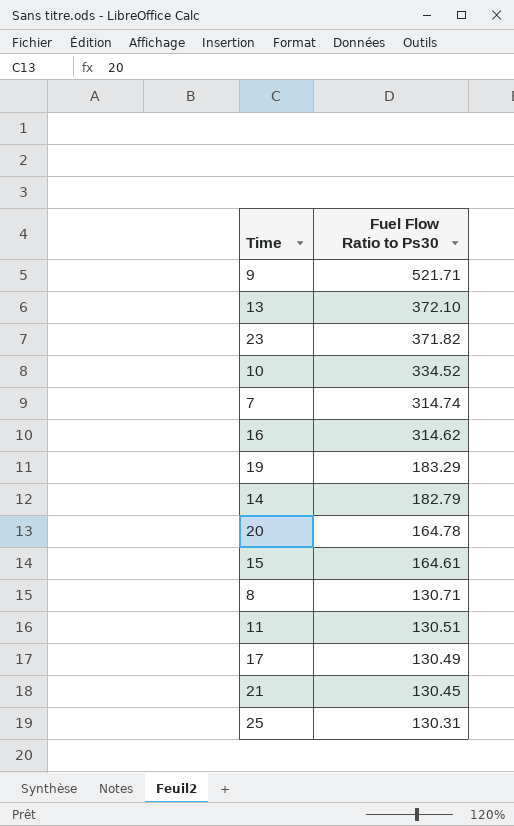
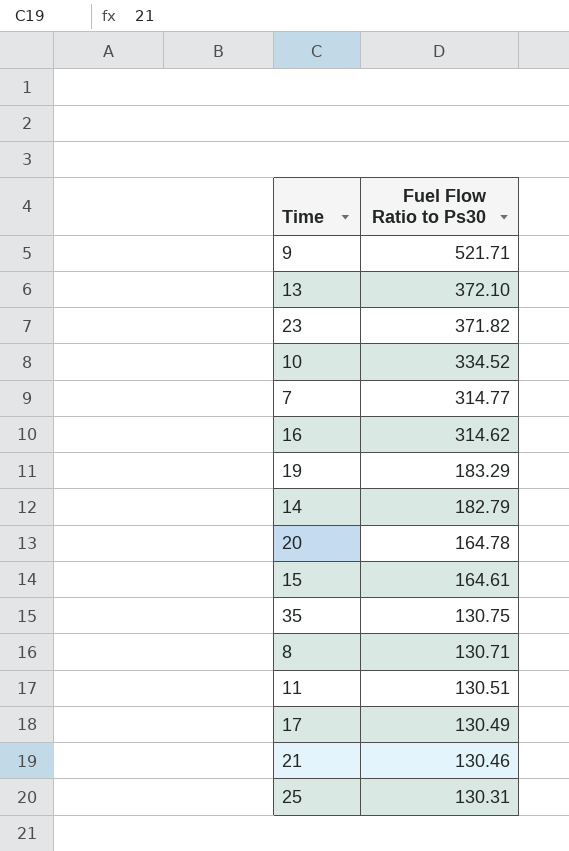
7 | Fuel Flow Ratio to Ps30: 314.74 -> 314.77
row 35: none -> 130.75
21 | Fuel Flow Ratio to Ps30: 130.45 -> 130.46

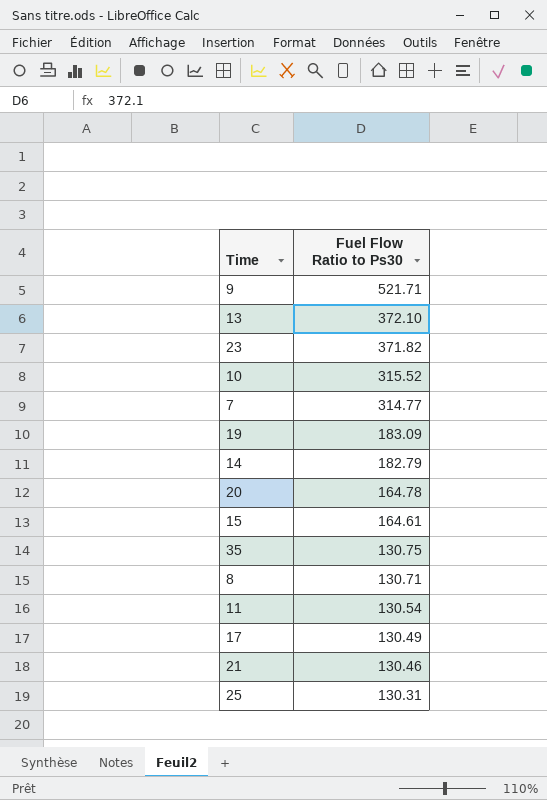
row 16: 314.62 -> none
10 | Fuel Flow Ratio to Ps30: 334.52 -> 315.52
19 | Fuel Flow Ratio to Ps30: 183.29 -> 183.09
11 | Fuel Flow Ratio to Ps30: 130.51 -> 130.54

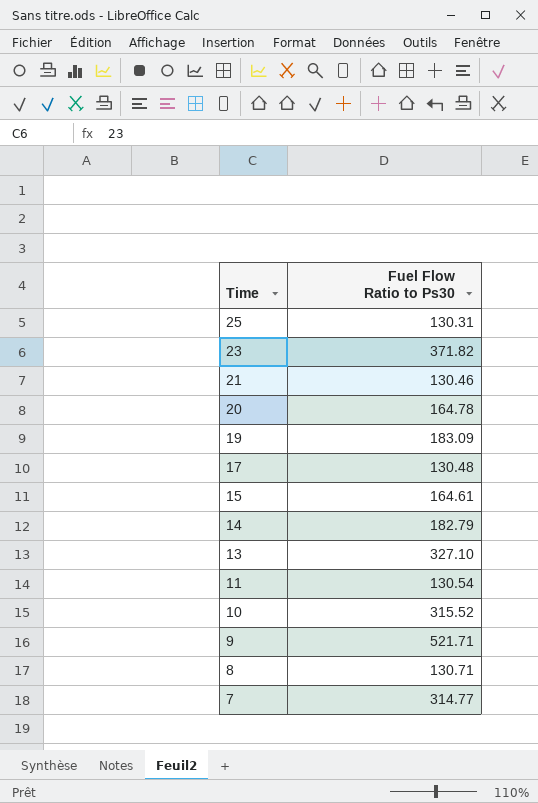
row order: Fuel Flow Ratio to Ps30 descending -> Time descending
row 35: 130.75 -> none
17 | Fuel Flow Ratio to Ps30: 130.49 -> 130.48
13 | Fuel Flow Ratio to Ps30: 372.10 -> 327.10

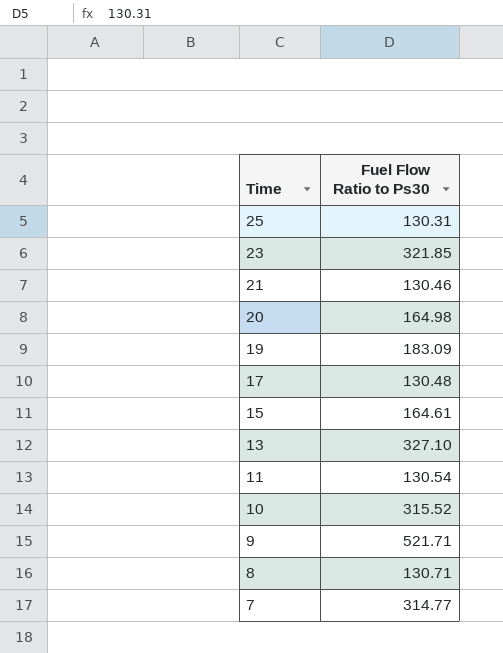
row 14: 182.79 -> none
23 | Fuel Flow Ratio to Ps30: 371.82 -> 321.85
20 | Fuel Flow Ratio to Ps30: 164.78 -> 164.98

